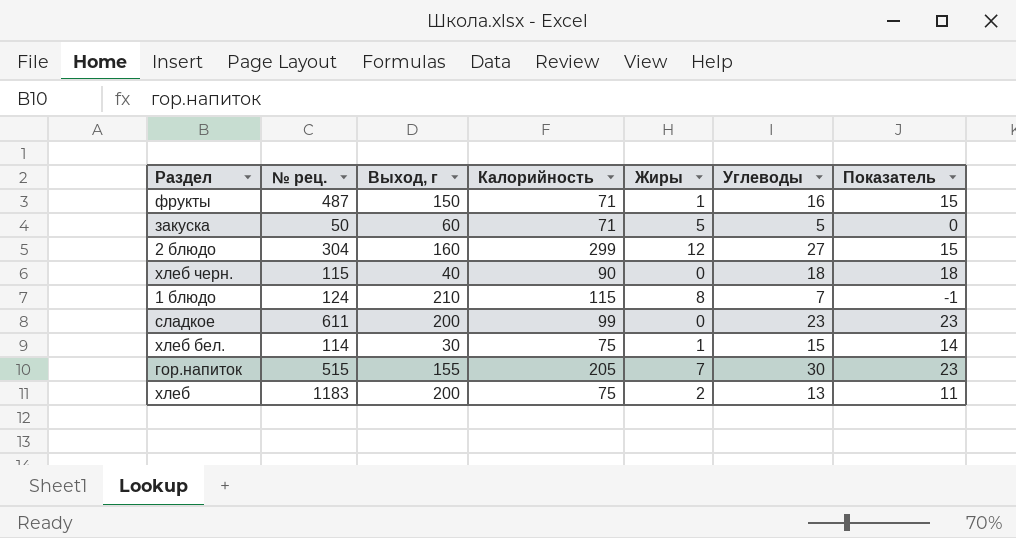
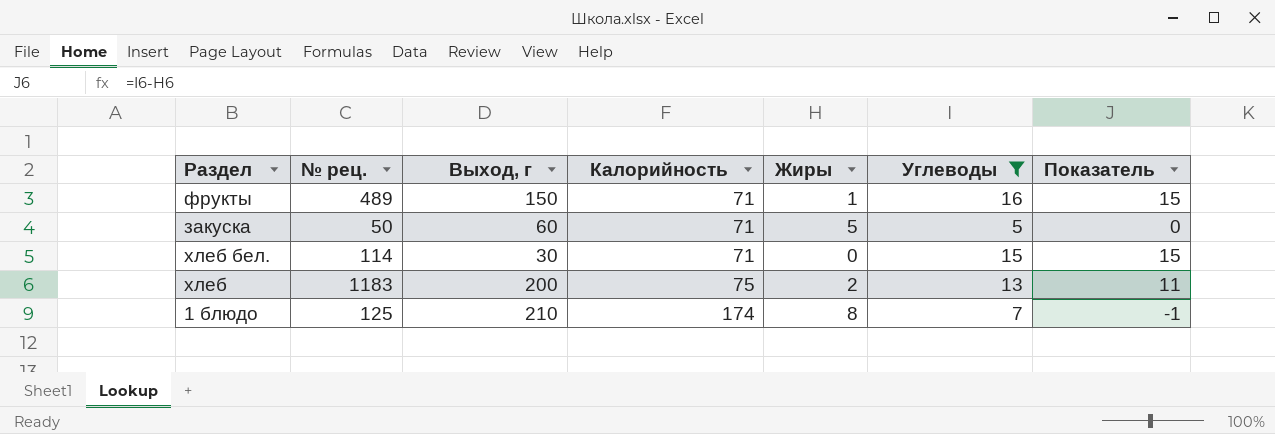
filter: none -> Углеводы <= 16
row order: none -> Калорийность ascending
фрукты | № рец.: 487 -> 489
хлеб бел. | Калорийность: 75 -> 71
хлеб бел. | Жиры: 1 -> 0
хлеб бел. | Показатель: 14 -> 15
1 блюдо | № рец.: 124 -> 125
1 блюдо | Калорийность: 115 -> 174

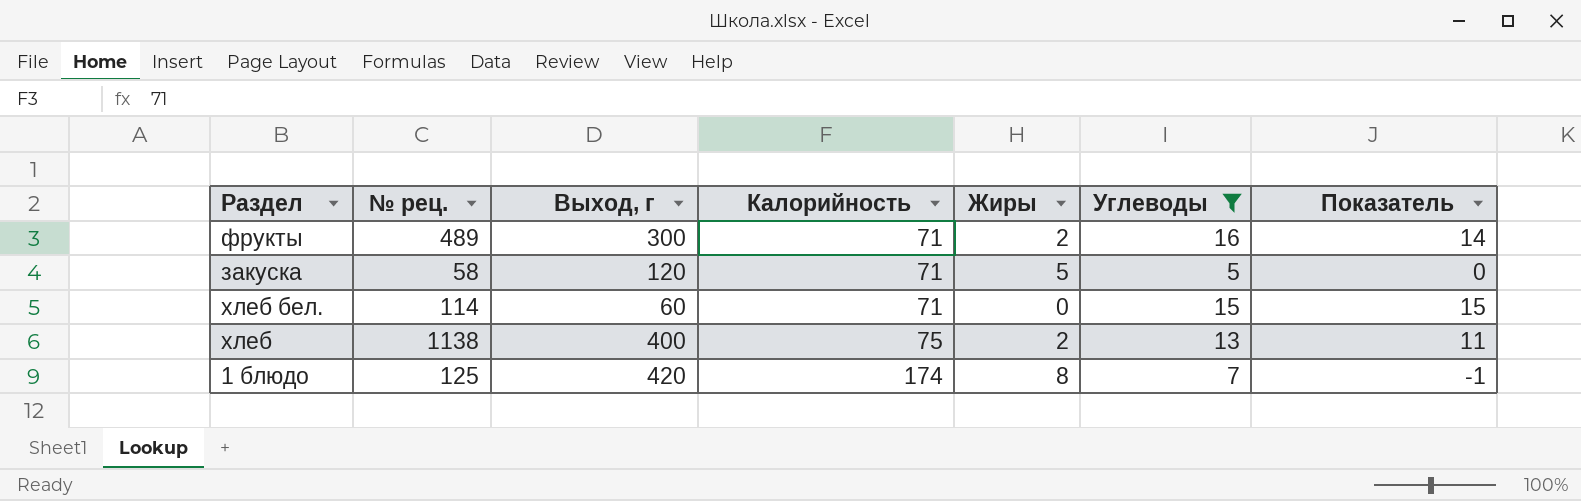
фрукты | Выход, г: 150 -> 300
фрукты | Жиры: 1 -> 2
фрукты | Показатель: 15 -> 14
закуска | № рец.: 50 -> 58
закуска | Выход, г: 60 -> 120
хлеб бел. | Выход, г: 30 -> 60
хлеб | № рец.: 1183 -> 1138
хлеб | Выход, г: 200 -> 400
1 блюдо | Выход, г: 210 -> 420

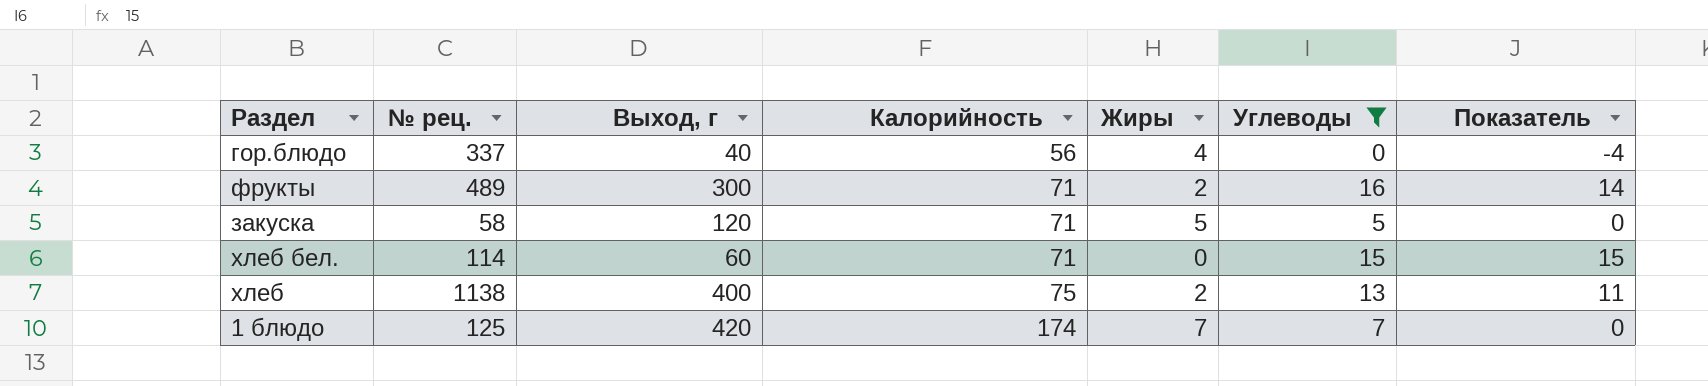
row гор.блюдо: none -> 337 | 40 | 56 | 4 | 0 | -4
1 блюдо | Жиры: 8 -> 7
1 блюдо | Показатель: -1 -> 0

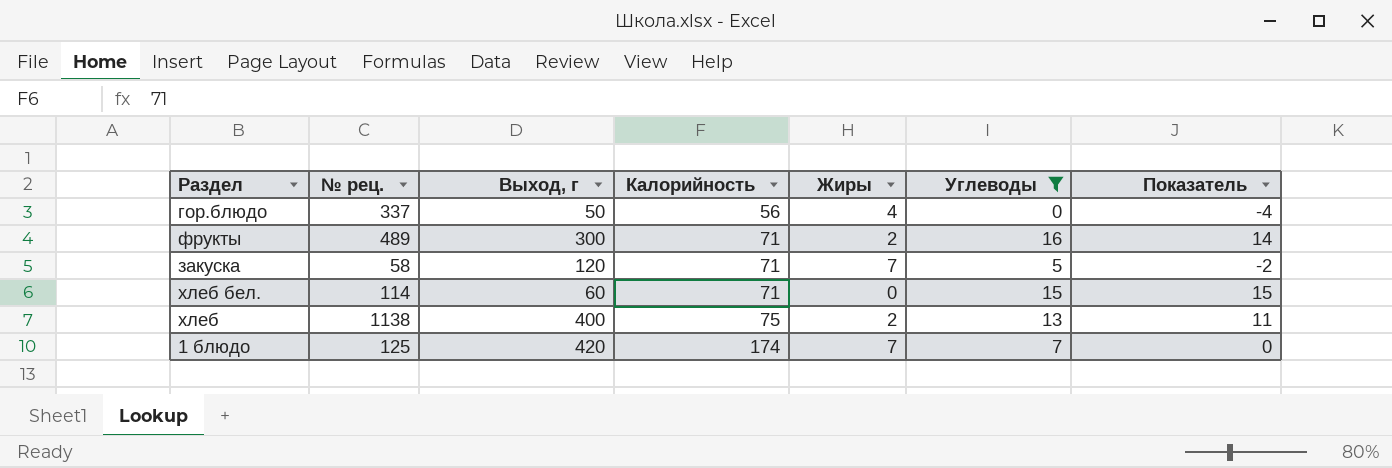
гор.блюдо | Выход, г: 40 -> 50
закуска | Жиры: 5 -> 7
закуска | Показатель: 0 -> -2

